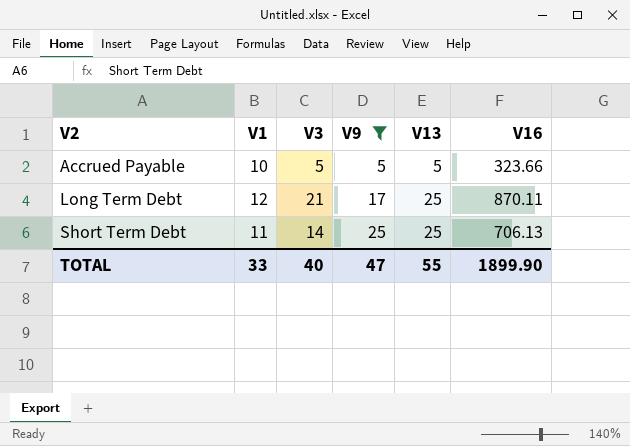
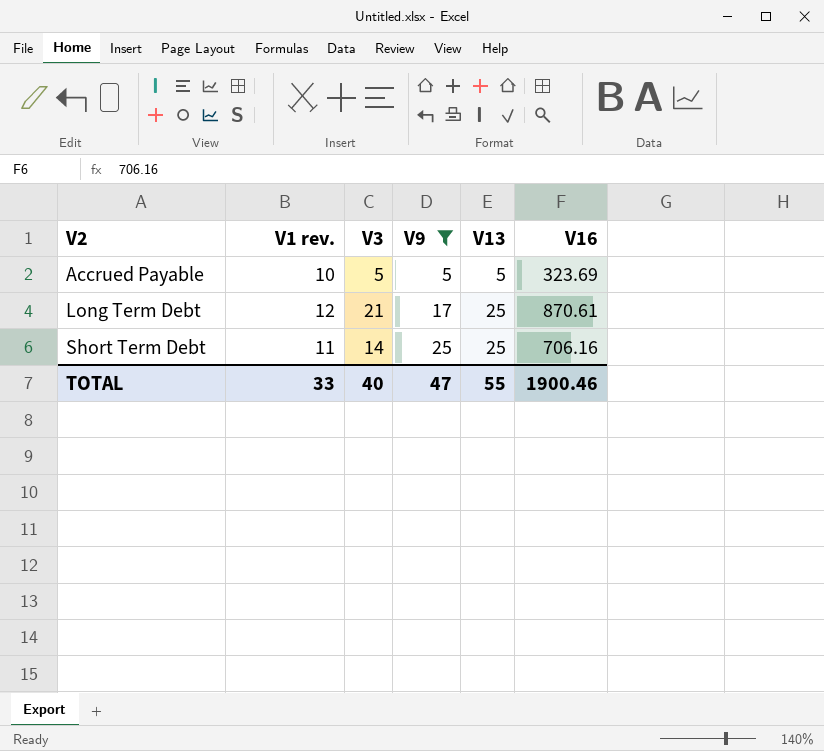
column name: V1 -> V1 rev.
Accrued Payable | V16: 323.66 -> 323.69
Long Term Debt | V16: 870.11 -> 870.61
Short Term Debt | V16: 706.13 -> 706.16
TOTAL | V16: 1899.90 -> 1900.46

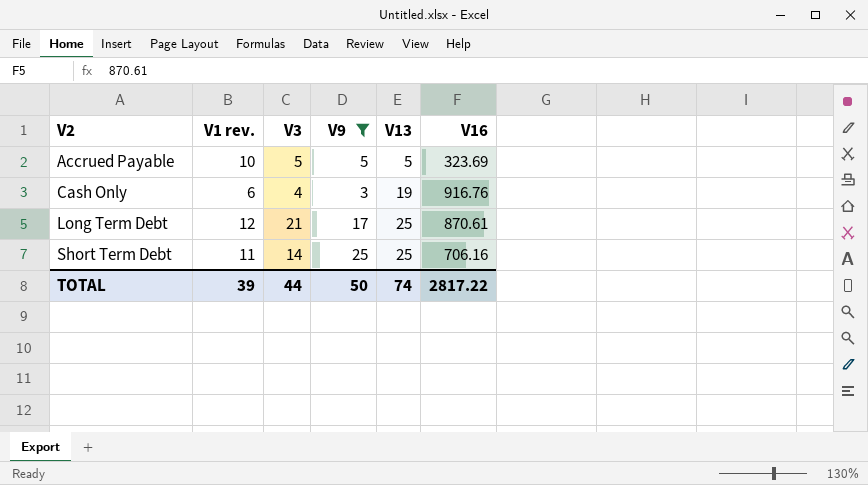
row Cash Only: none -> 6 | 4 | 3 | 19 | 916.76
TOTAL | V1 rev.: 33 -> 39
TOTAL | V3: 40 -> 44
TOTAL | V9: 47 -> 50
TOTAL | V13: 55 -> 74
TOTAL | V16: 1900.46 -> 2817.22

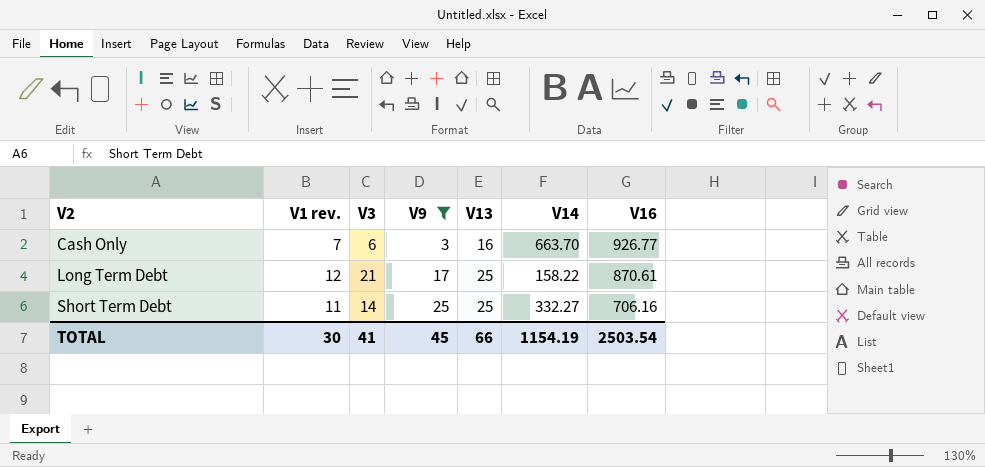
column V14 | position: none -> 6
row Accrued Payable: 10 | 5 | 5 | 5 | 323.69 -> none
Cash Only | V1 rev.: 6 -> 7
Cash Only | V3: 4 -> 6
Cash Only | V13: 19 -> 16
Cash Only | V16: 916.76 -> 926.77
TOTAL | V1 rev.: 39 -> 30
TOTAL | V3: 44 -> 41
TOTAL | V9: 50 -> 45
TOTAL | V13: 74 -> 66
TOTAL | V16: 2817.22 -> 2503.54

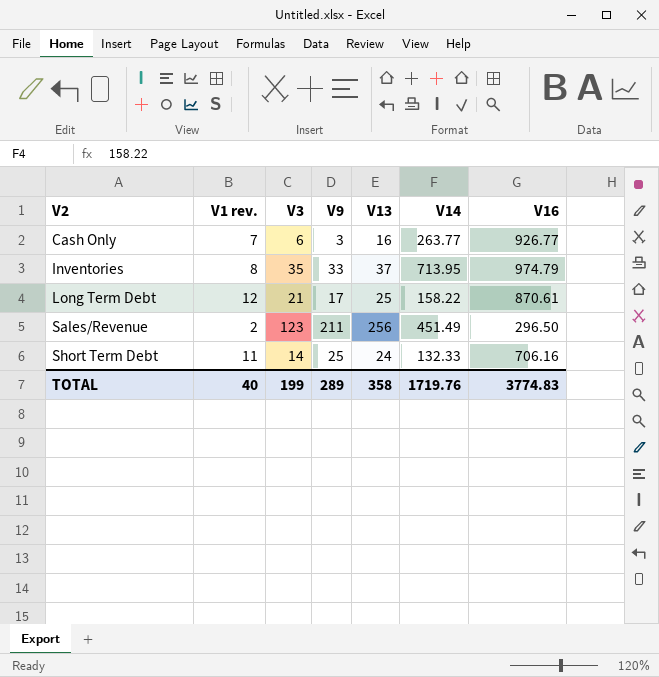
filter: V9 <= 25 -> none
Cash Only | V14: 663.70 -> 263.77
Short Term Debt | V13: 25 -> 24
Short Term Debt | V14: 332.27 -> 132.33
TOTAL | V1 rev.: 30 -> 40
TOTAL | V3: 41 -> 199
TOTAL | V9: 45 -> 289
TOTAL | V13: 66 -> 358
TOTAL | V14: 1154.19 -> 1719.76
TOTAL | V16: 2503.54 -> 3774.83

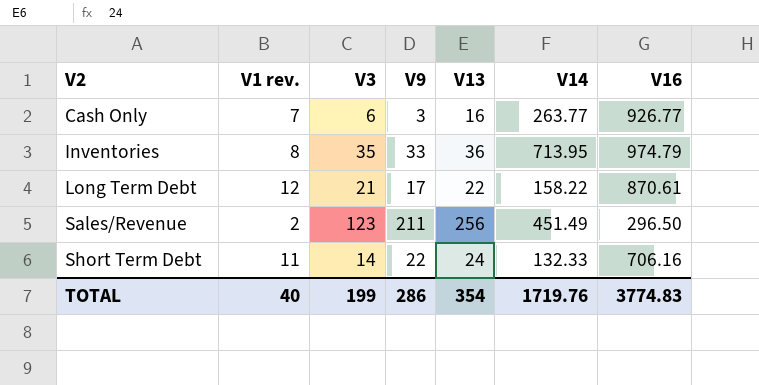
Inventories | V13: 37 -> 36
Long Term Debt | V13: 25 -> 22
Short Term Debt | V9: 25 -> 22
TOTAL | V9: 289 -> 286
TOTAL | V13: 358 -> 354

